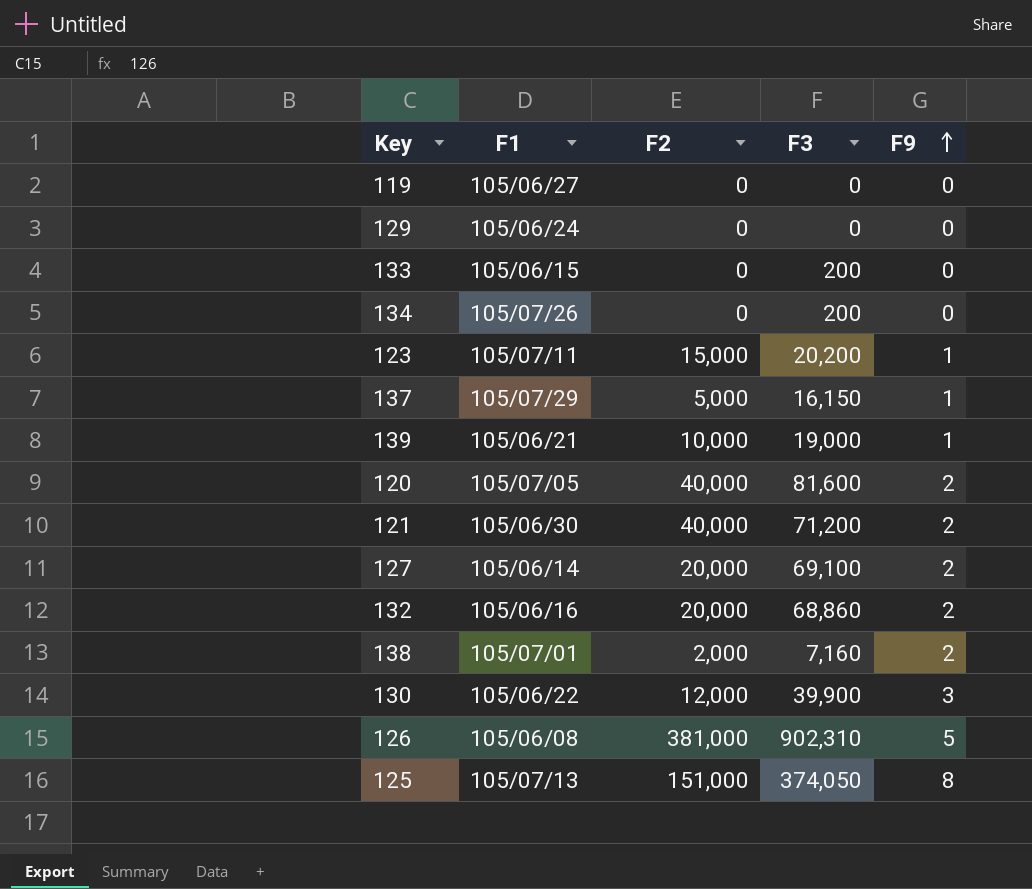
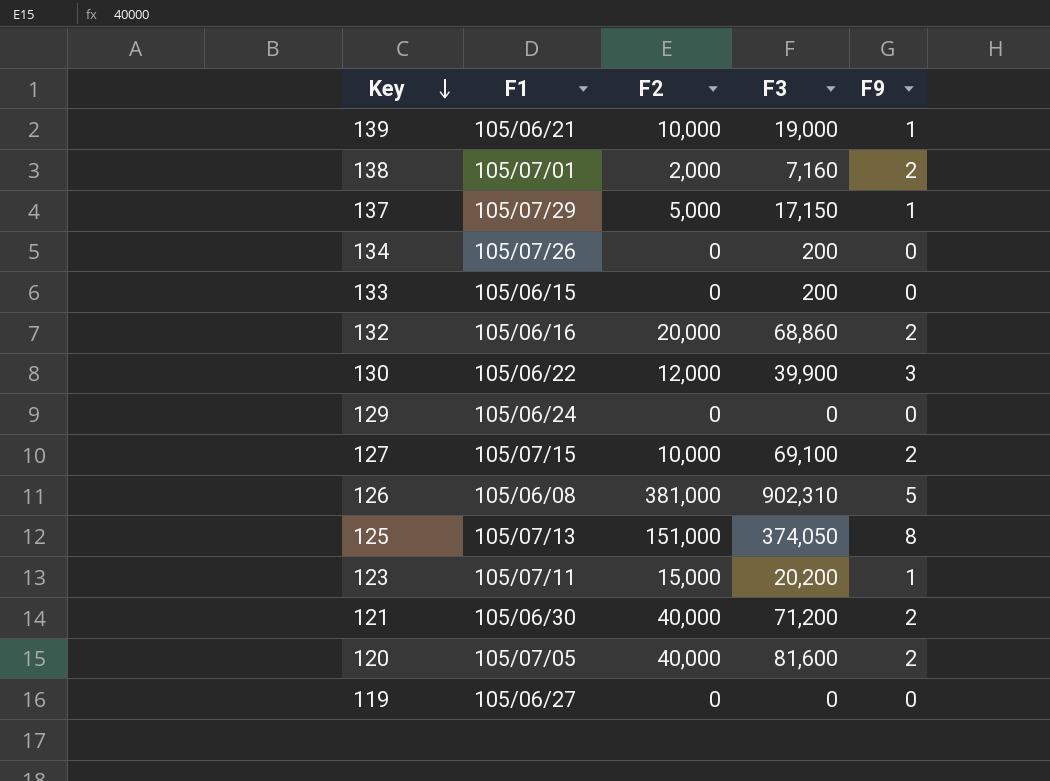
row order: F9 ascending -> Key descending
137 | F3: 16,150 -> 17,150
127 | F1: 105/06/14 -> 105/07/15
127 | F2: 20,000 -> 10,000

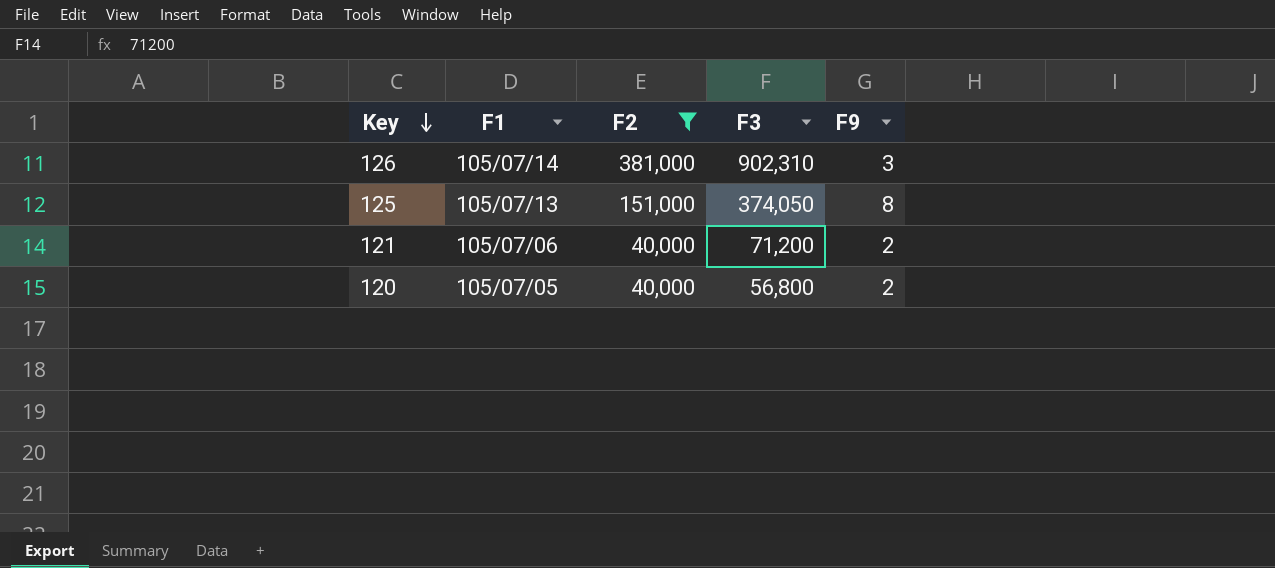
filter: none -> F2 >= 40,000
126 | F1: 105/06/08 -> 105/07/14
126 | F9: 5 -> 3
121 | F1: 105/06/30 -> 105/07/06
120 | F3: 81,600 -> 56,800

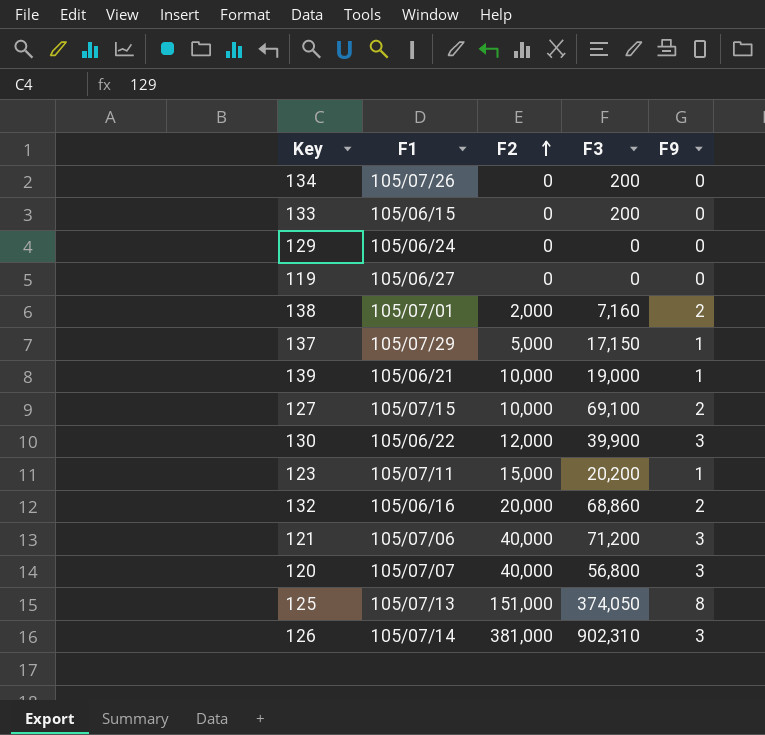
filter: F2 >= 40,000 -> none
row order: Key descending -> F2 ascending
121 | F9: 2 -> 3
120 | F1: 105/07/05 -> 105/07/07
120 | F9: 2 -> 3

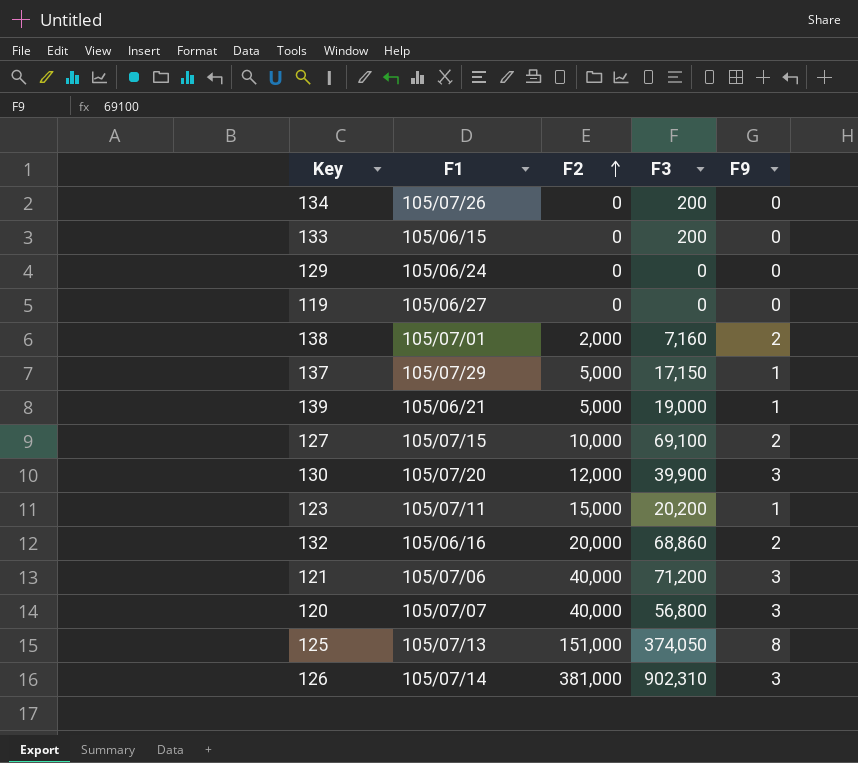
139 | F2: 10,000 -> 5,000
130 | F1: 105/06/22 -> 105/07/20

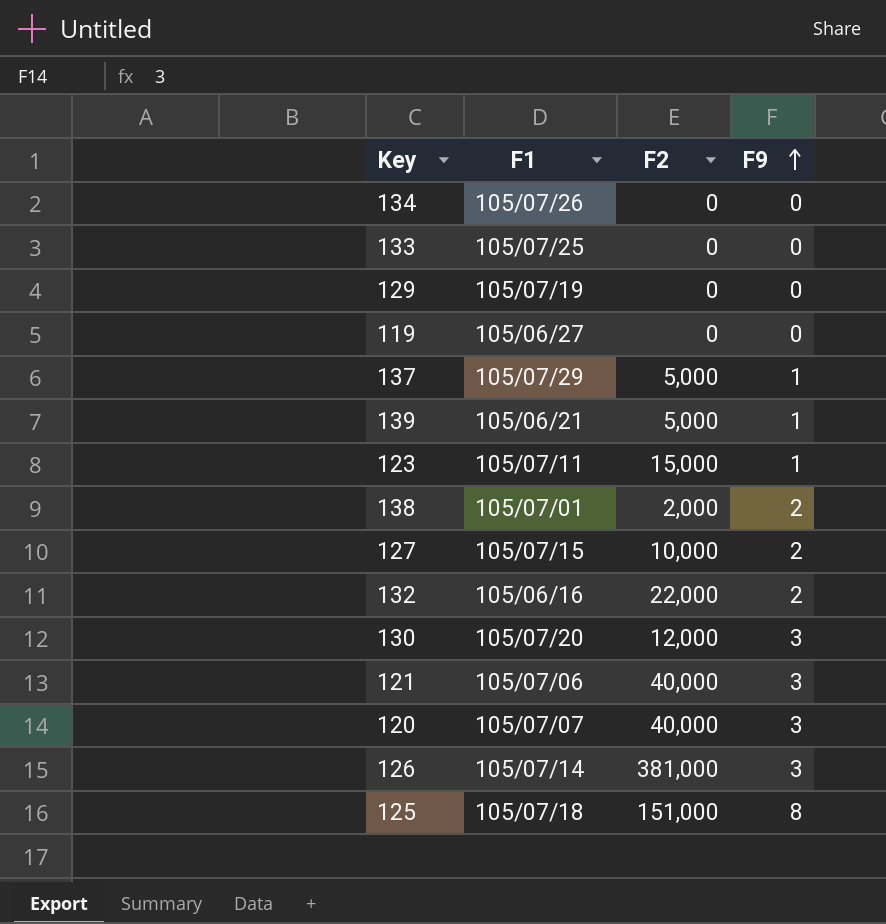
row order: F2 ascending -> F9 ascending
column F3 | position: 4 -> none
133 | F1: 105/06/15 -> 105/07/25
129 | F1: 105/06/24 -> 105/07/19
132 | F2: 20,000 -> 22,000
125 | F1: 105/07/13 -> 105/07/18

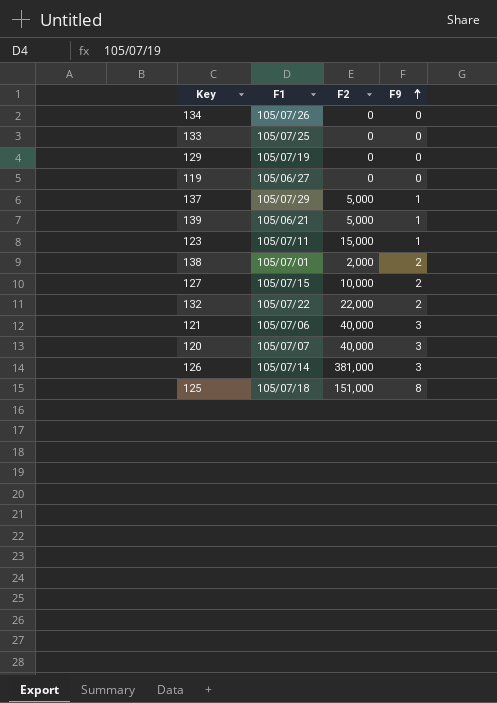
row 130: 105/07/20 | 12,000 | 3 -> none
132 | F1: 105/06/16 -> 105/07/22

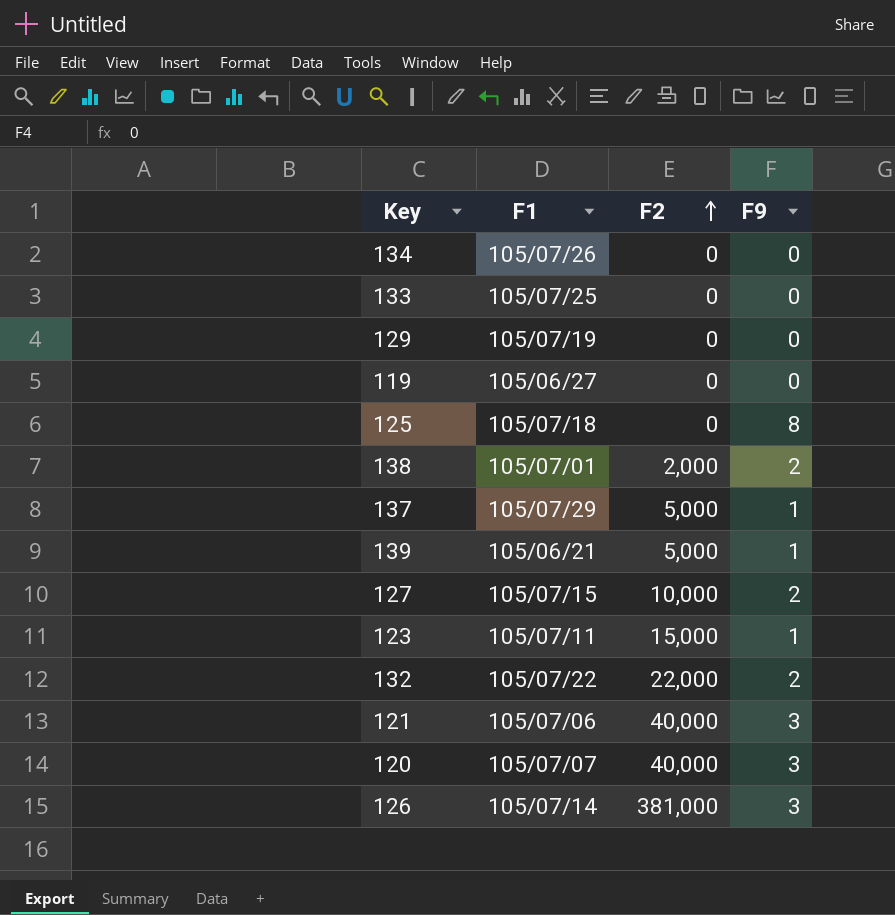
row order: F9 ascending -> F2 ascending
125 | F2: 151,000 -> 0

